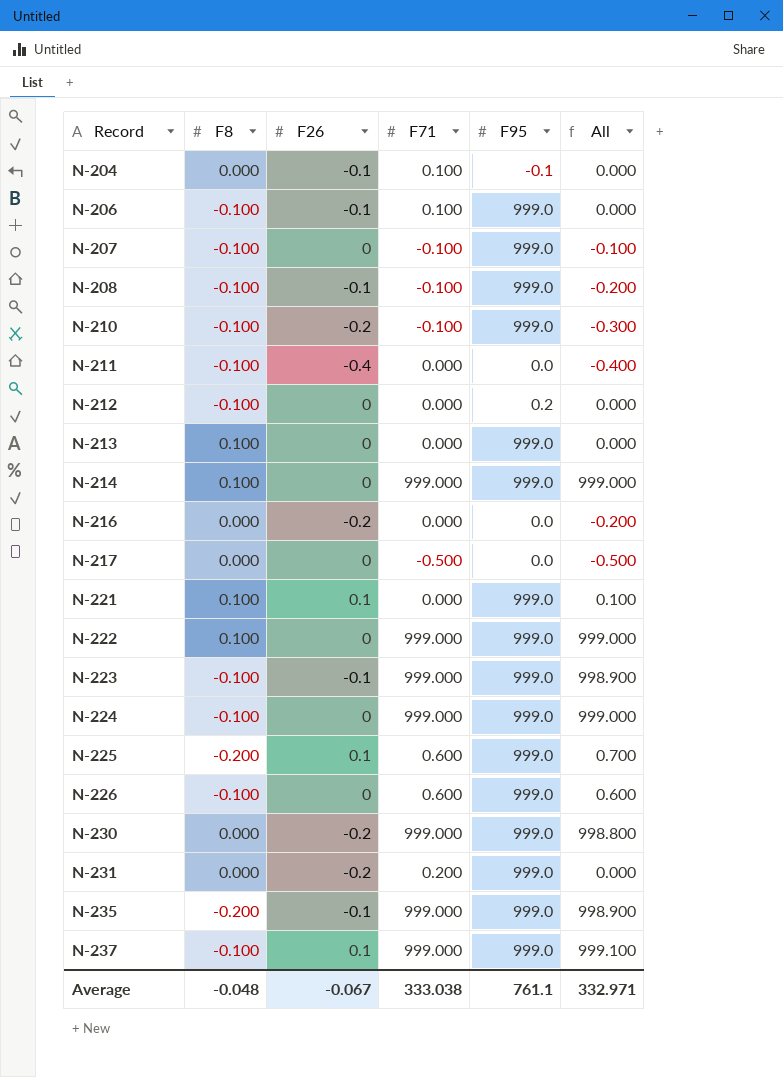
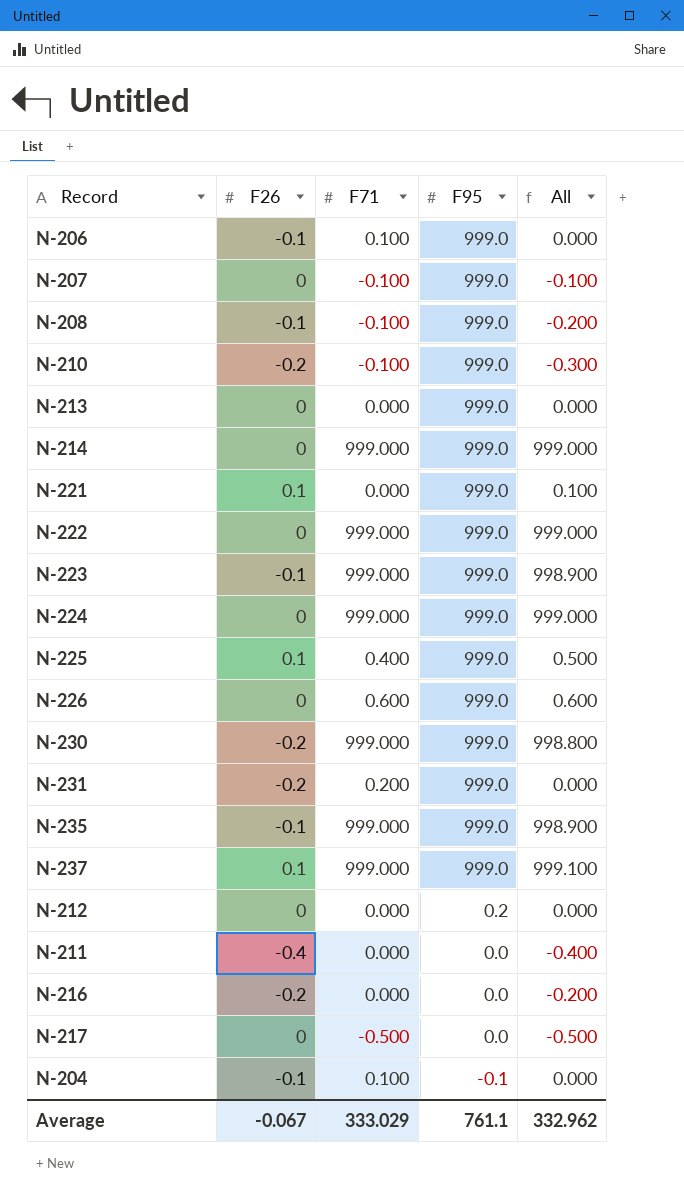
row order: Record ascending -> F95 descending
column F8 | position: 2 -> none
N-225 | F71: 0.600 -> 0.400
N-225 | All: 0.700 -> 0.500
Average | F71: 333.038 -> 333.029
Average | All: 332.971 -> 332.962

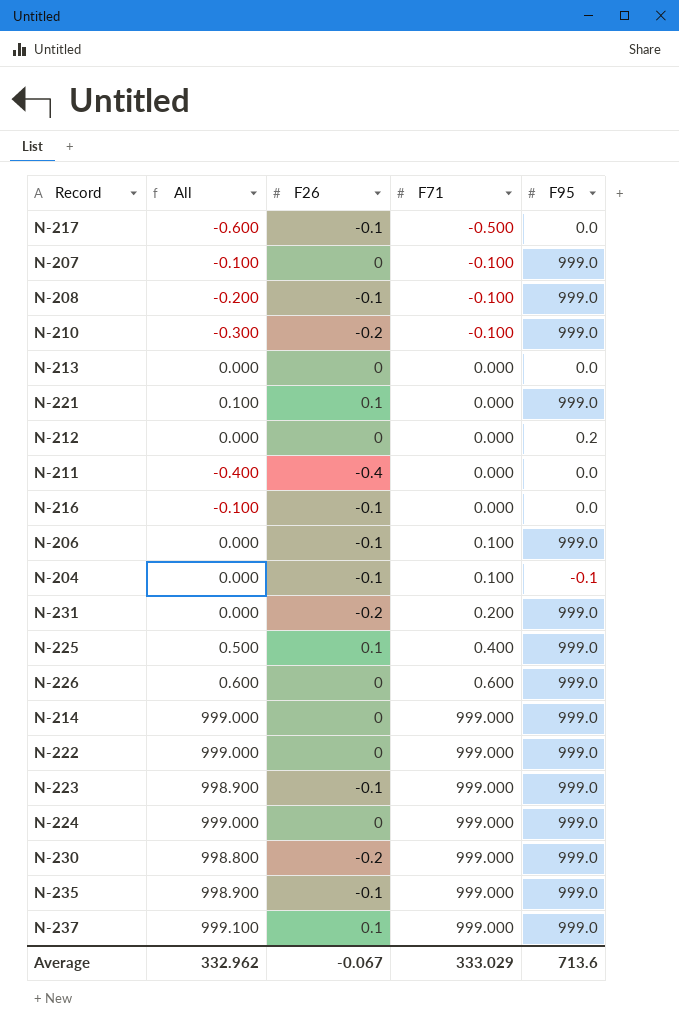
row order: F95 descending -> F71 ascending
column All | position: 5 -> 2
N-217 | All: -0.500 -> -0.600
N-217 | F26: 0 -> -0.1
N-213 | F95: 999.0 -> 0.0
N-216 | All: -0.200 -> -0.100
N-216 | F26: -0.2 -> -0.1
Average | F95: 761.1 -> 713.6

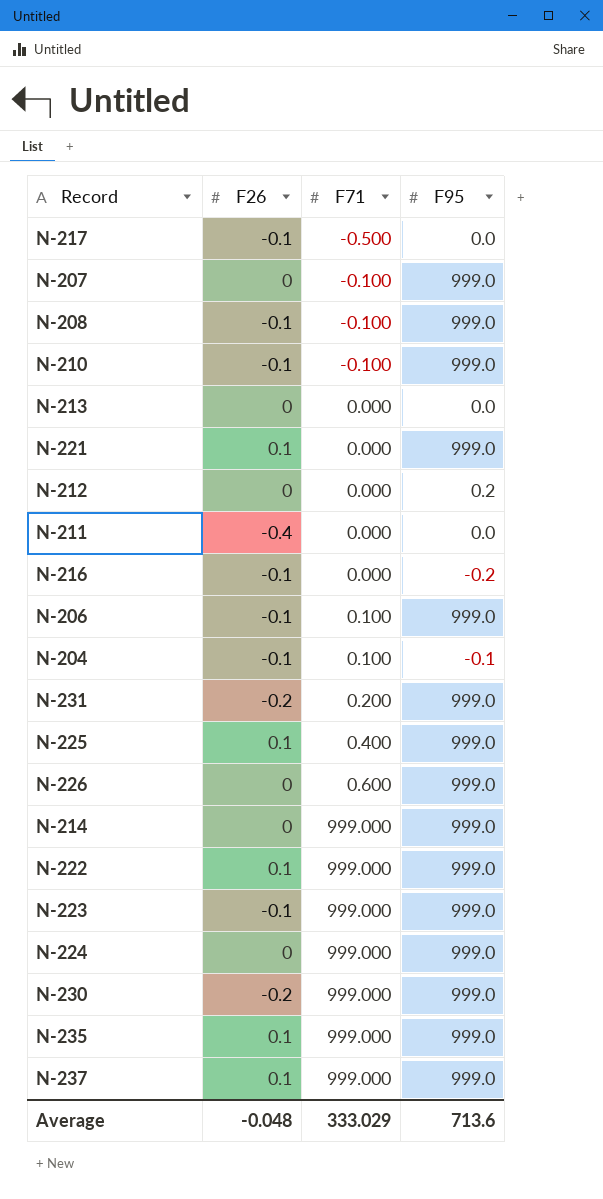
column All | formula: [F26] + [F71] -> none
N-210 | F26: -0.2 -> -0.1
N-216 | F95: 0.0 -> -0.2
N-222 | F26: 0 -> 0.1
N-235 | F26: -0.1 -> 0.1
Average | F26: -0.067 -> -0.048

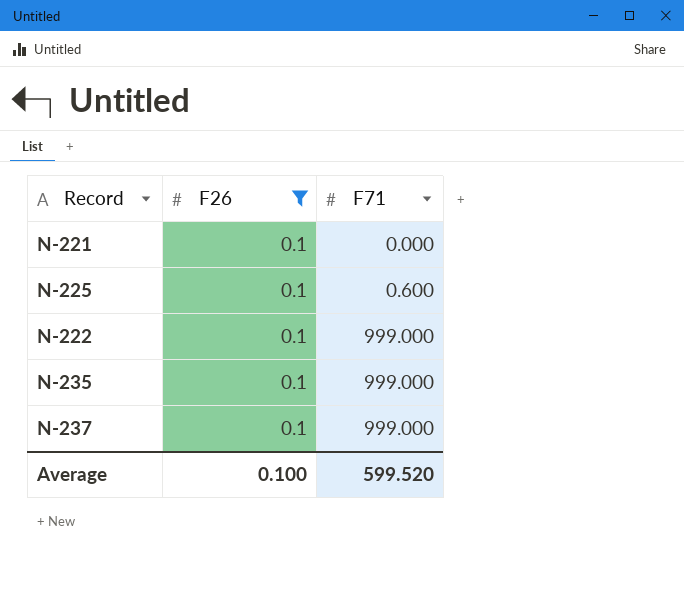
filter: none -> F26 = 0.1
column F95 | position: 4 -> none
N-225 | F71: 0.400 -> 0.600
Average | F26: -0.048 -> 0.100
Average | F71: 333.029 -> 599.520

